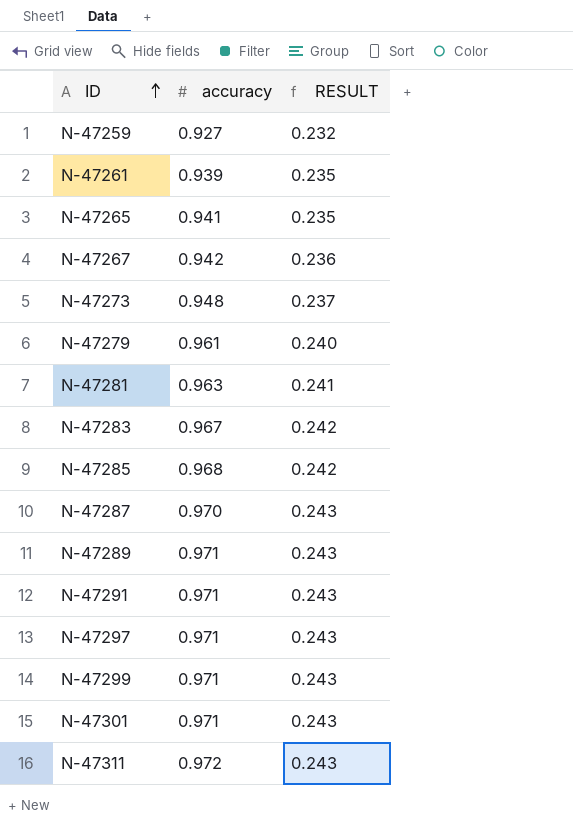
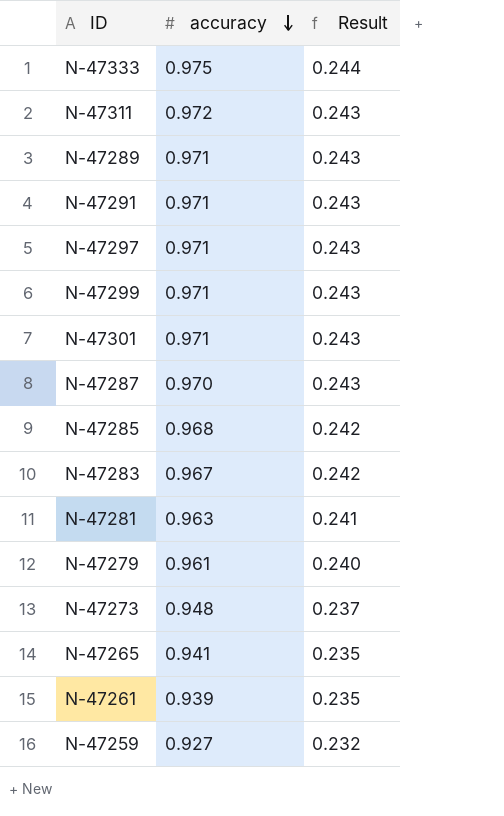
row order: ID ascending -> accuracy descending
column name: RESULT -> Result
row N-47267: 0.942 | 0.236 -> none
row N-47333: none -> 0.975 | 0.244

